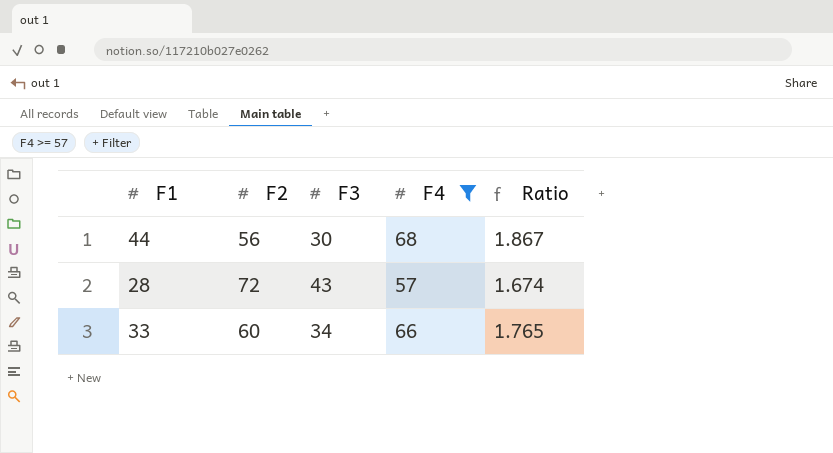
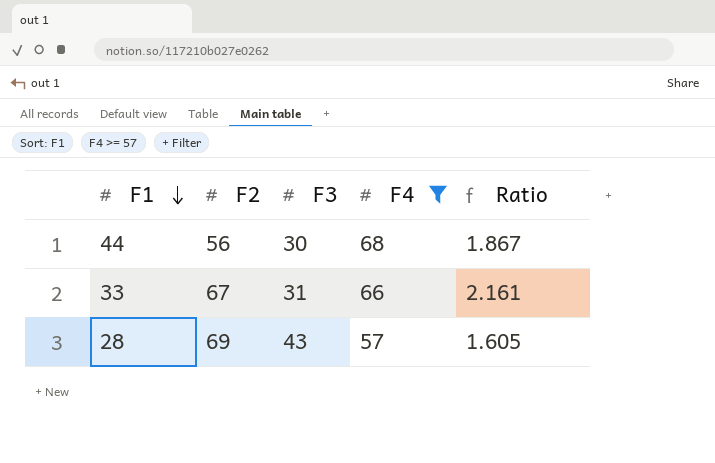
row order: none -> F1 descending
33 | F2: 60 -> 67
33 | F3: 34 -> 31
33 | Ratio: 1.765 -> 2.161
28 | F2: 72 -> 69
28 | Ratio: 1.674 -> 1.605

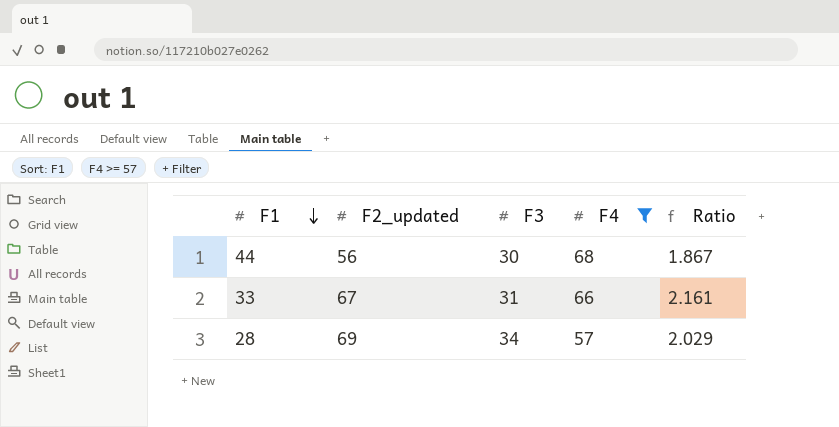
column name: F2 -> F2_updated
28 | F3: 43 -> 34
28 | Ratio: 1.605 -> 2.029

